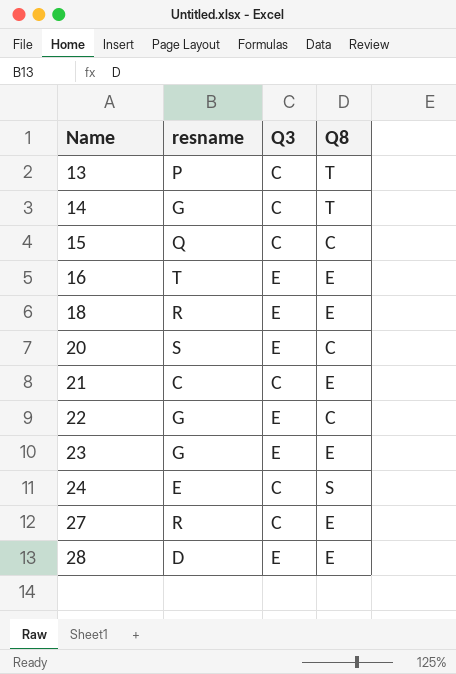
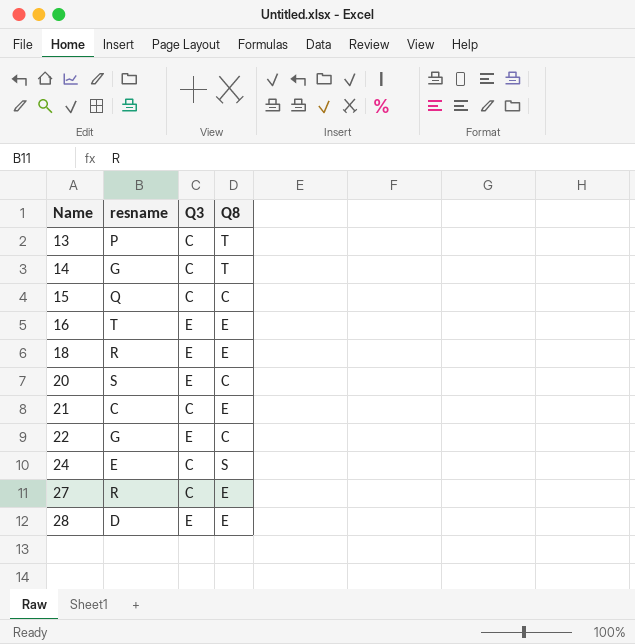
row 23: G | E | E -> none

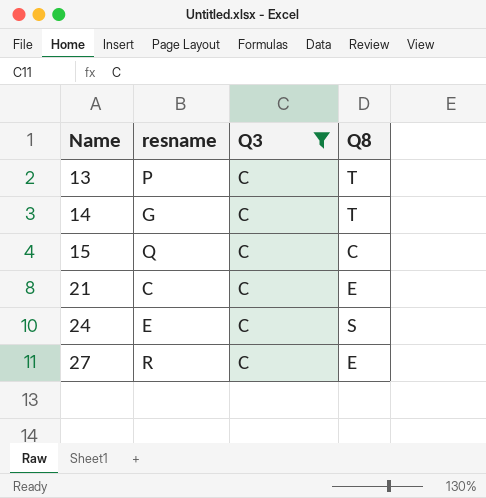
filter: none -> Q3 = C

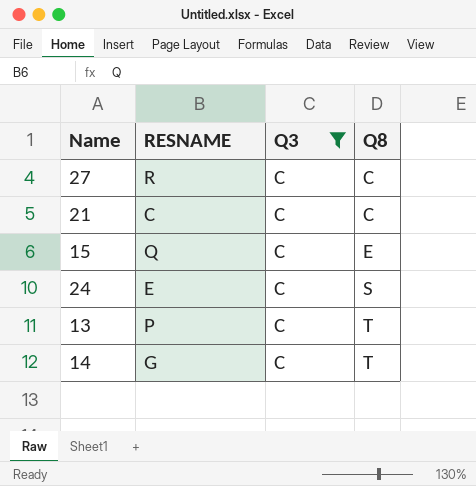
row order: Name ascending -> Q8 ascending
column name: resname -> RESNAME
27 | Q8: E -> C
21 | Q8: E -> C
15 | Q8: C -> E

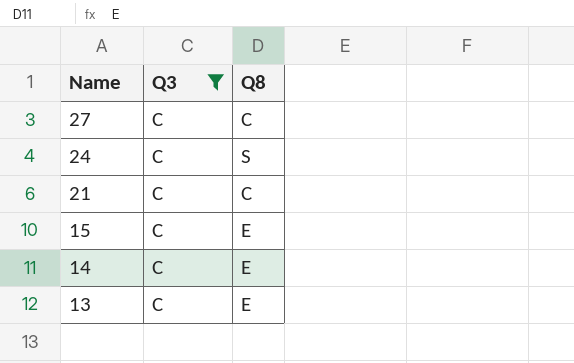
row order: Q8 ascending -> Name descending
column RESNAME | position: 2 -> none
14 | Q8: T -> E
13 | Q8: T -> E

